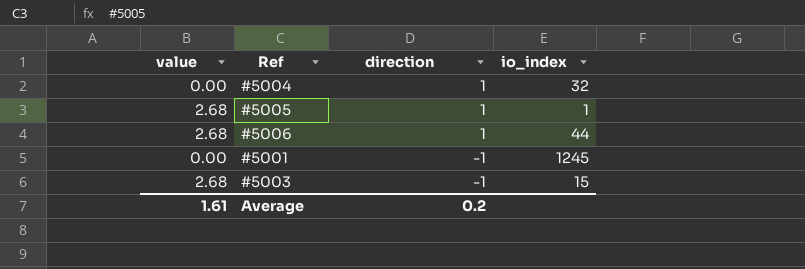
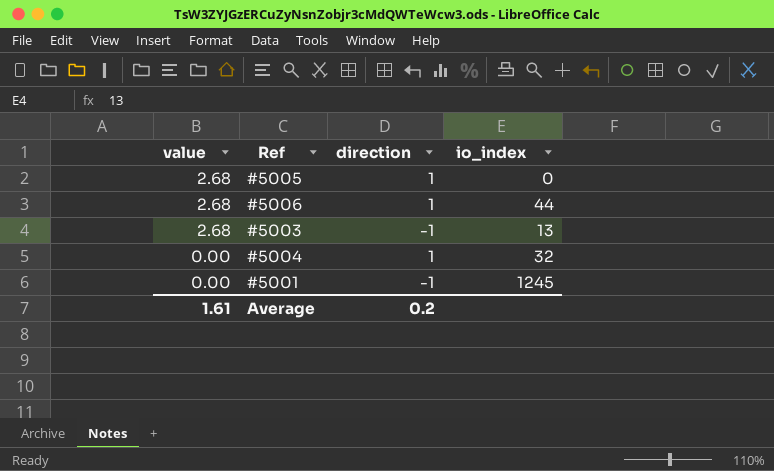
row order: direction descending -> value descending
#5005 | io_index: 1 -> 0
#5003 | io_index: 15 -> 13

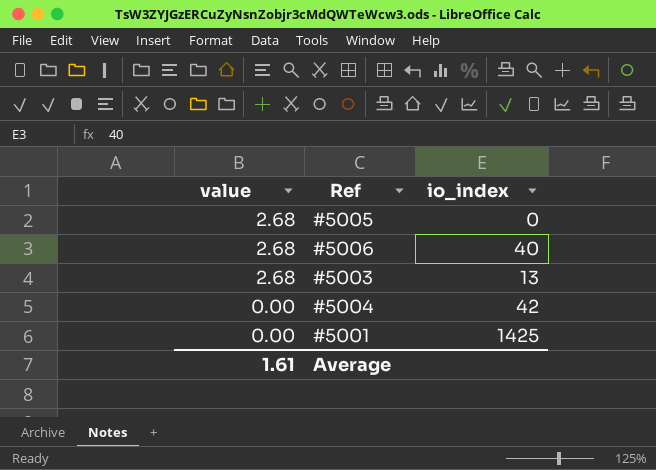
column direction | position: 3 -> none
#5006 | io_index: 44 -> 40
#5004 | io_index: 32 -> 42
#5001 | io_index: 1245 -> 1425

